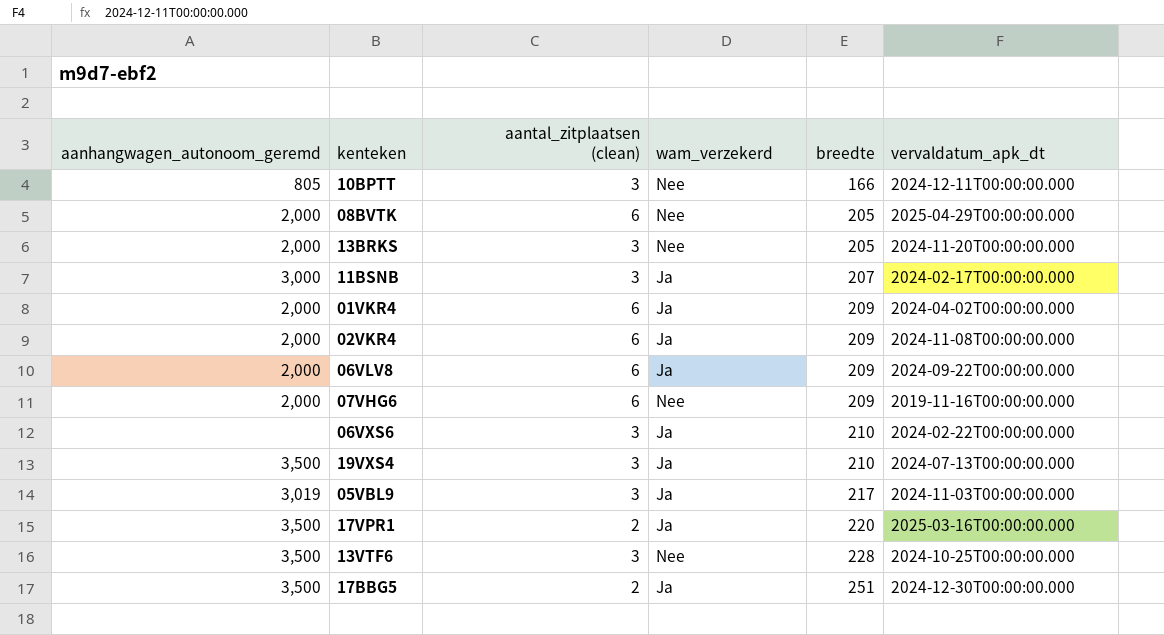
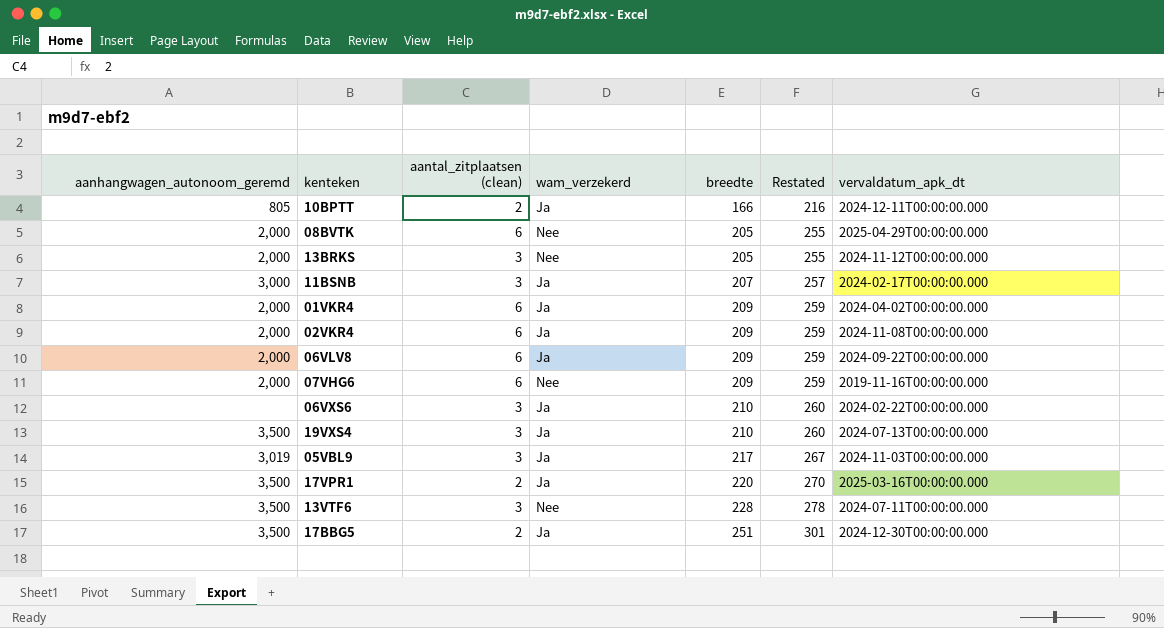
column Restated | formula: none -> [breedte] + 50
10BPTT | aantal_zitplaatsen (clean): 3 -> 2
10BPTT | wam_verzekerd: Nee -> Ja
13BRKS | vervaldatum_apk_dt: 2024-11-20T00:00:00.000 -> 2024-11-12T00:00:00.000
13VTF6 | vervaldatum_apk_dt: 2024-10-25T00:00:00.000 -> 2024-07-11T00:00:00.000

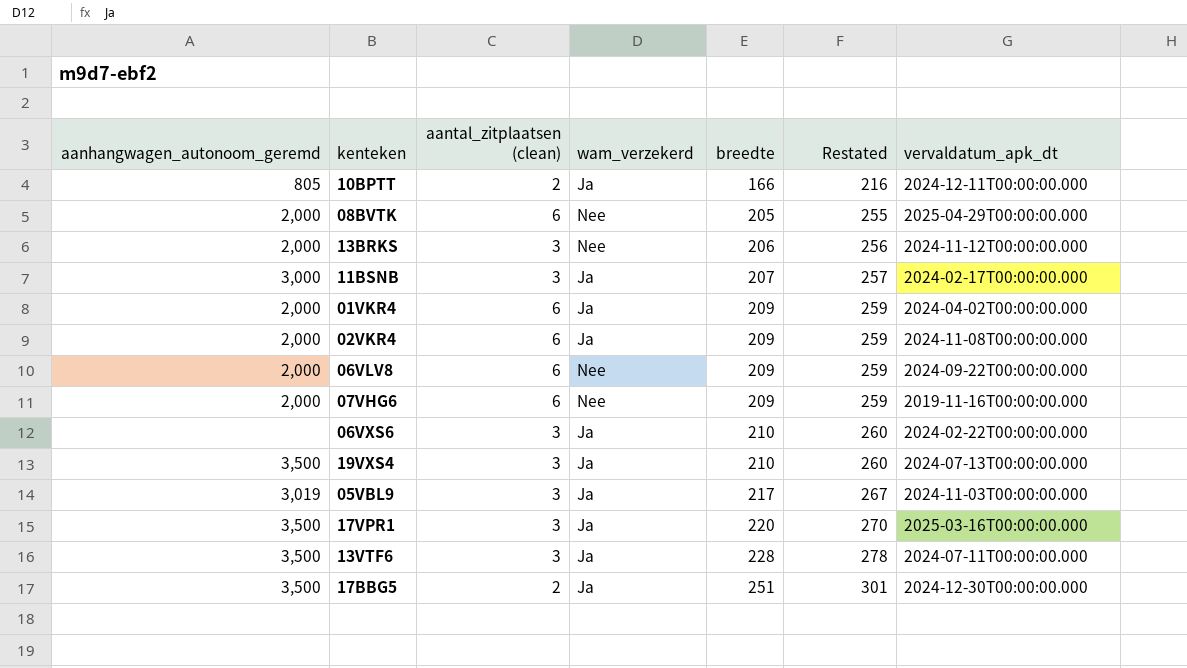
13BRKS | breedte: 205 -> 206
13BRKS | Restated: 255 -> 256
06VLV8 | wam_verzekerd: Ja -> Nee
17VPR1 | aantal_zitplaatsen (clean): 2 -> 3
13VTF6 | wam_verzekerd: Nee -> Ja

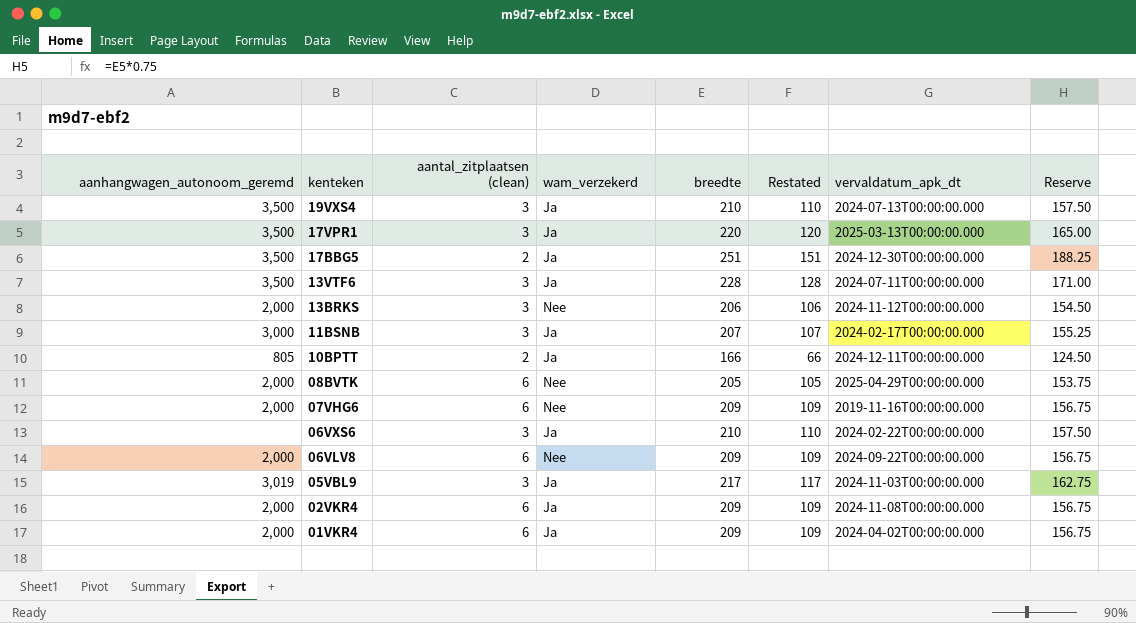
row order: breedte ascending -> kenteken descending
column Restated | formula: [breedte] + 50 -> [breedte] - 100
column Reserve | formula: none -> [breedte] * 0.75
17VPR1 | vervaldatum_apk_dt: 2025-03-16T00:00:00.000 -> 2025-03-13T00:00:00.000

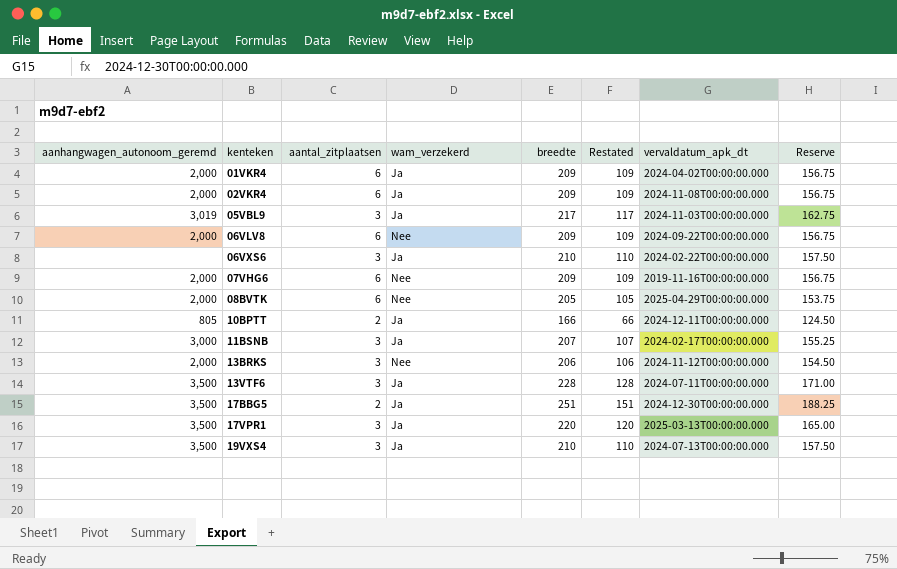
row order: kenteken descending -> kenteken ascending
column name: aantal_zitplaatsen (clean) -> aantal_zitplaatsen

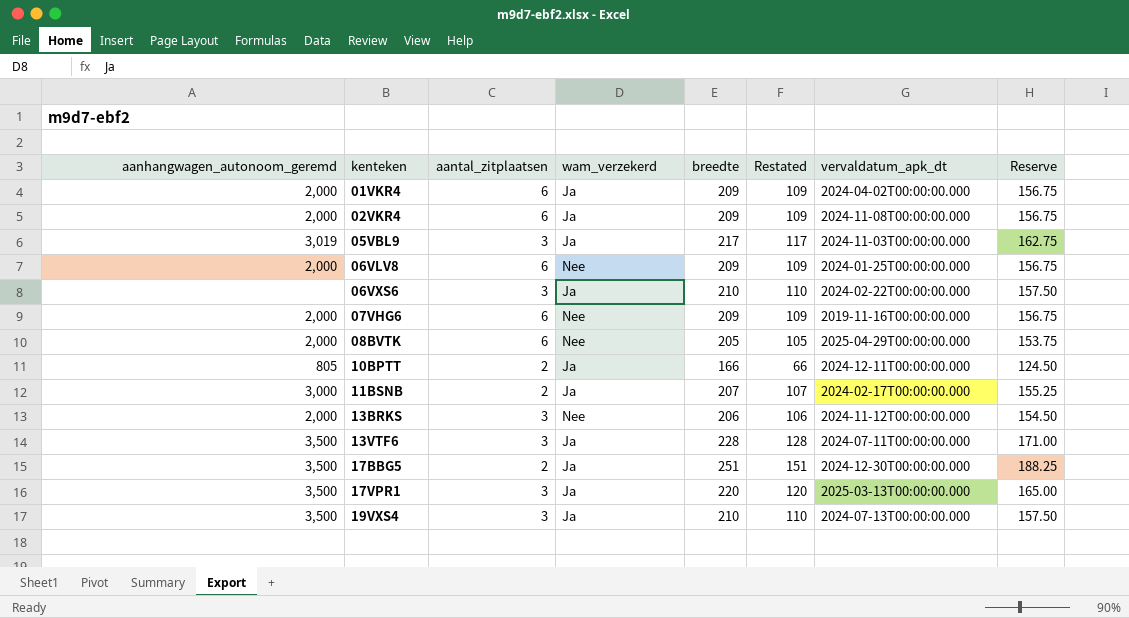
06VLV8 | vervaldatum_apk_dt: 2024-09-22T00:00:00.000 -> 2024-01-25T00:00:00.000
11BSNB | aantal_zitplaatsen: 3 -> 2

